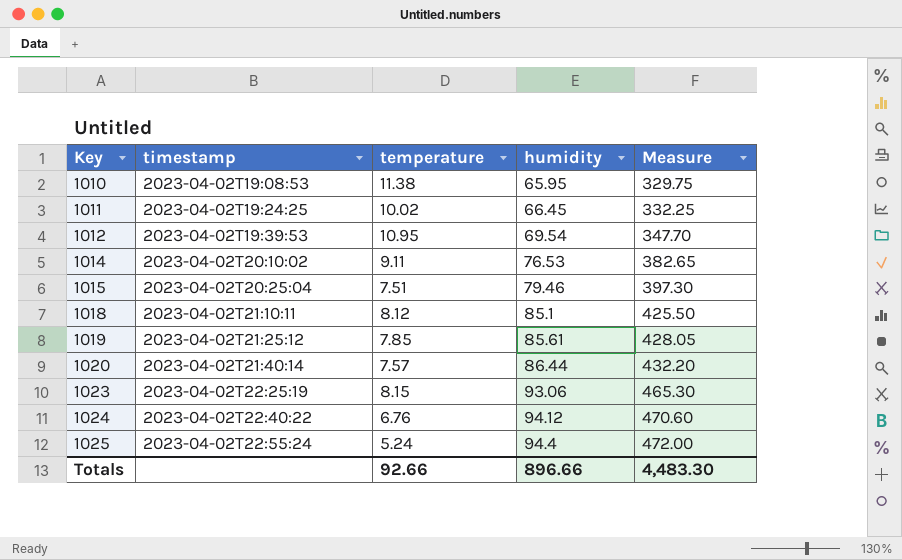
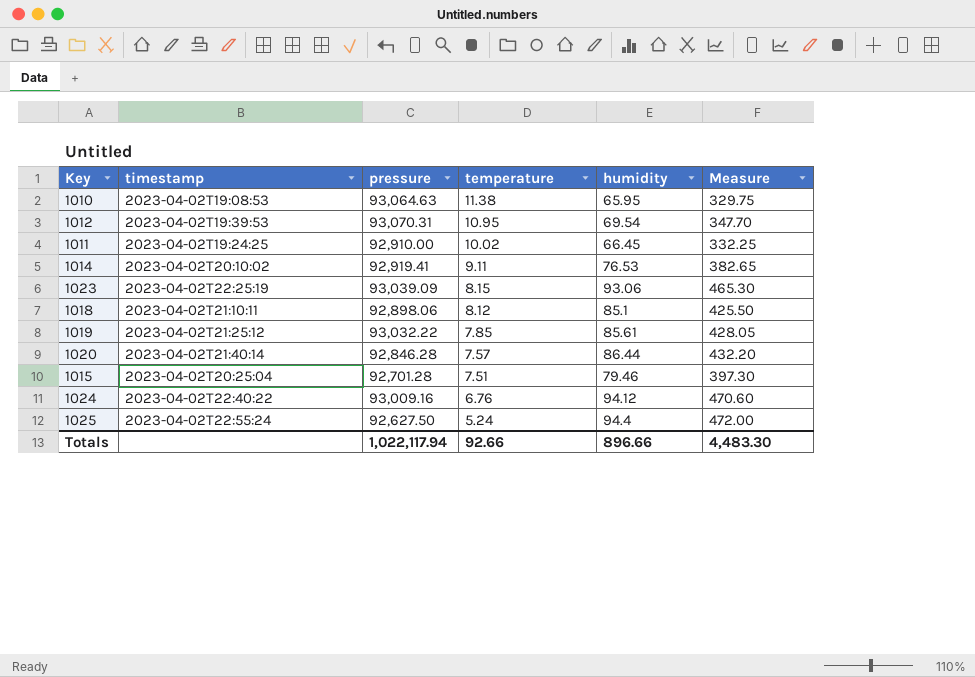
row order: Key ascending -> temperature descending
column pressure | position: none -> 3

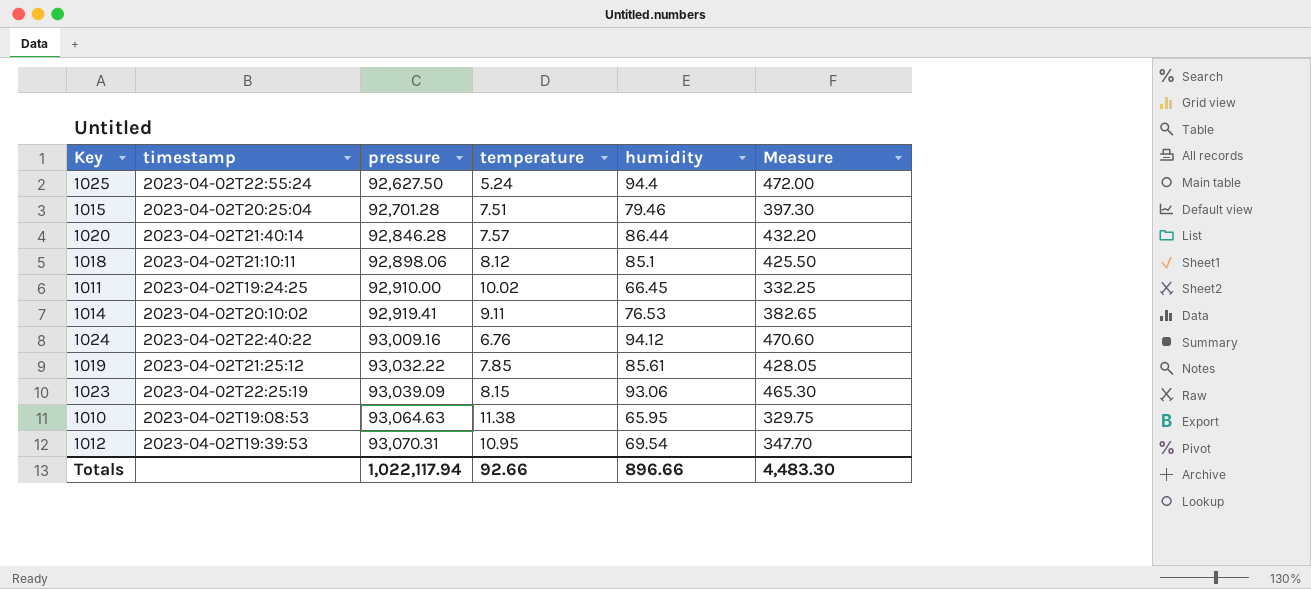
row order: temperature descending -> pressure ascending

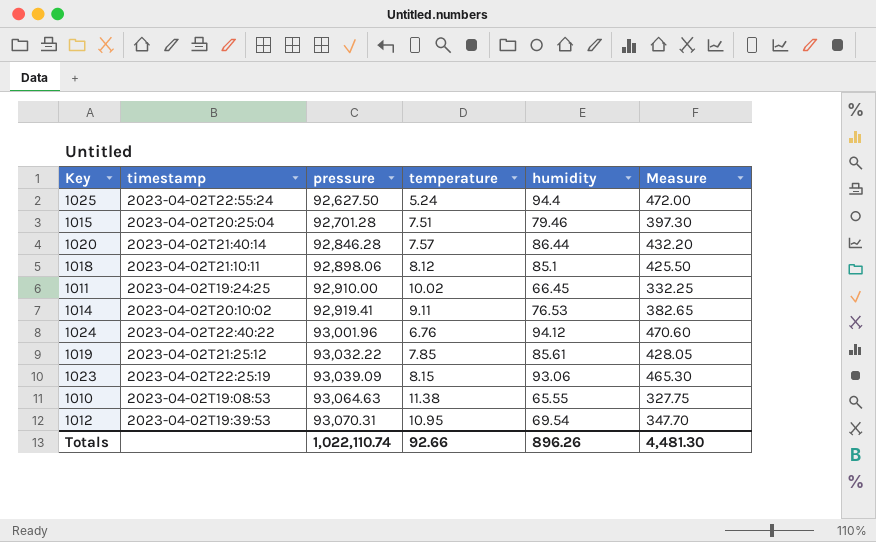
1024 | pressure: 93,009.16 -> 93,001.96
1010 | humidity: 65.95 -> 65.55
1010 | Measure: 329.75 -> 327.75
Totals | pressure: 1,022,117.94 -> 1,022,110.74
Totals | humidity: 896.66 -> 896.26
Totals | Measure: 4,483.30 -> 4,481.30

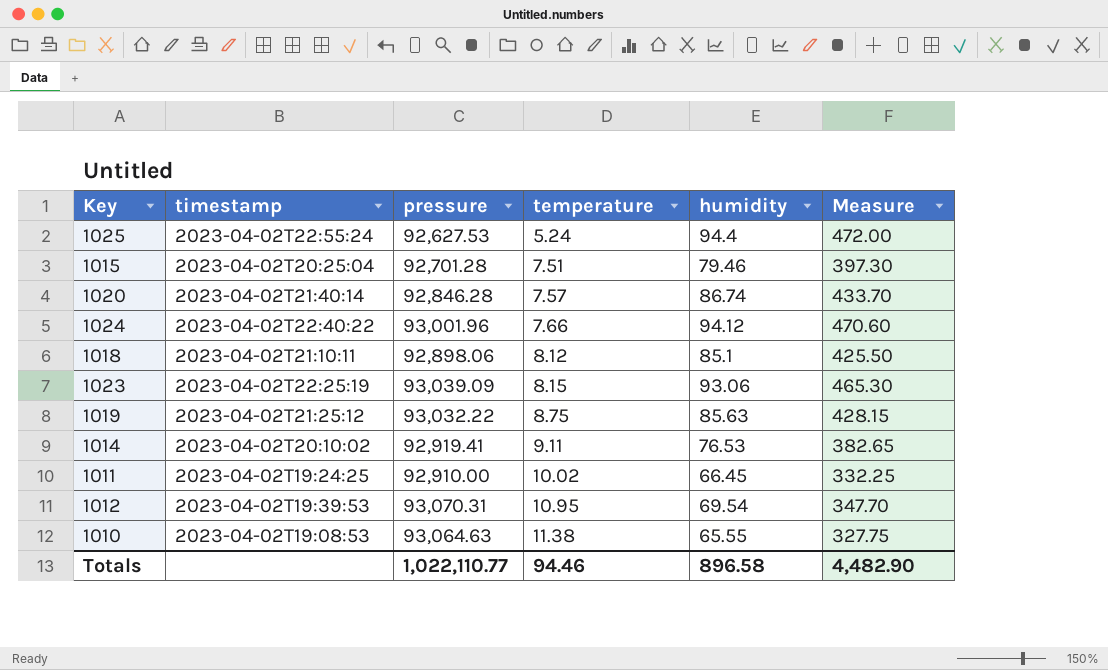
row order: pressure ascending -> temperature ascending
1025 | pressure: 92,627.50 -> 92,627.53
1020 | humidity: 86.44 -> 86.74
1020 | Measure: 432.20 -> 433.70
1024 | temperature: 6.76 -> 7.66
1019 | temperature: 7.85 -> 8.75
1019 | humidity: 85.61 -> 85.63
1019 | Measure: 428.05 -> 428.15
Totals | pressure: 1,022,110.74 -> 1,022,110.77
Totals | temperature: 92.66 -> 94.46
Totals | humidity: 896.26 -> 896.58
Totals | Measure: 4,481.30 -> 4,482.90

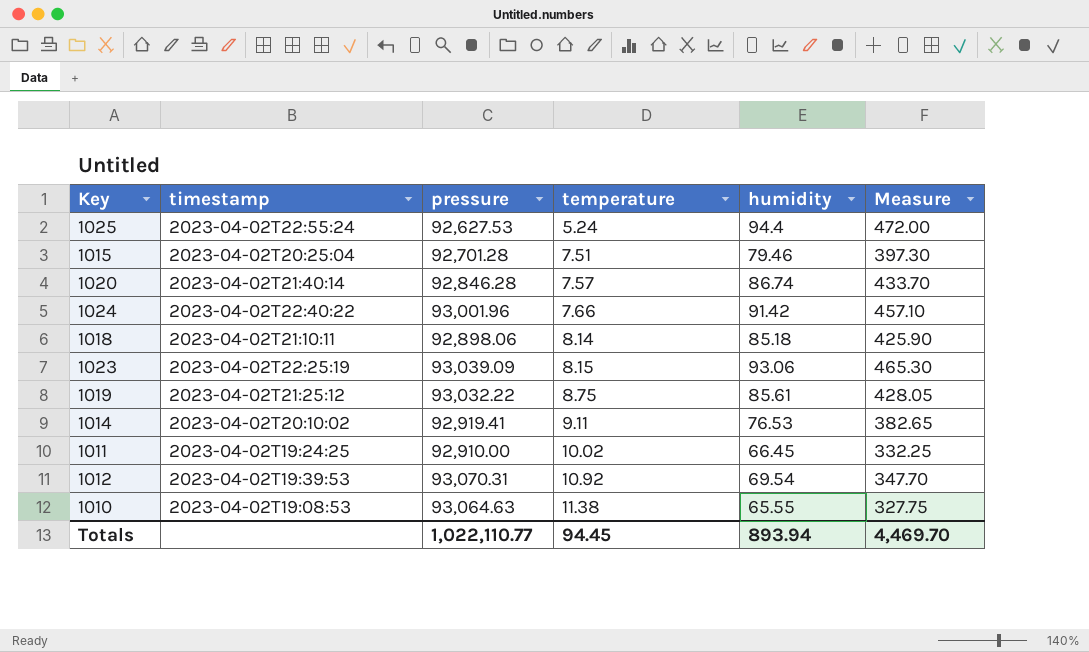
1024 | humidity: 94.12 -> 91.42
1024 | Measure: 470.60 -> 457.10
1018 | temperature: 8.12 -> 8.14
1018 | humidity: 85.1 -> 85.18
1018 | Measure: 425.50 -> 425.90
1019 | humidity: 85.63 -> 85.61
1019 | Measure: 428.15 -> 428.05
1012 | temperature: 10.95 -> 10.92
Totals | temperature: 94.46 -> 94.45
Totals | humidity: 896.58 -> 893.94
Totals | Measure: 4,482.90 -> 4,469.70

